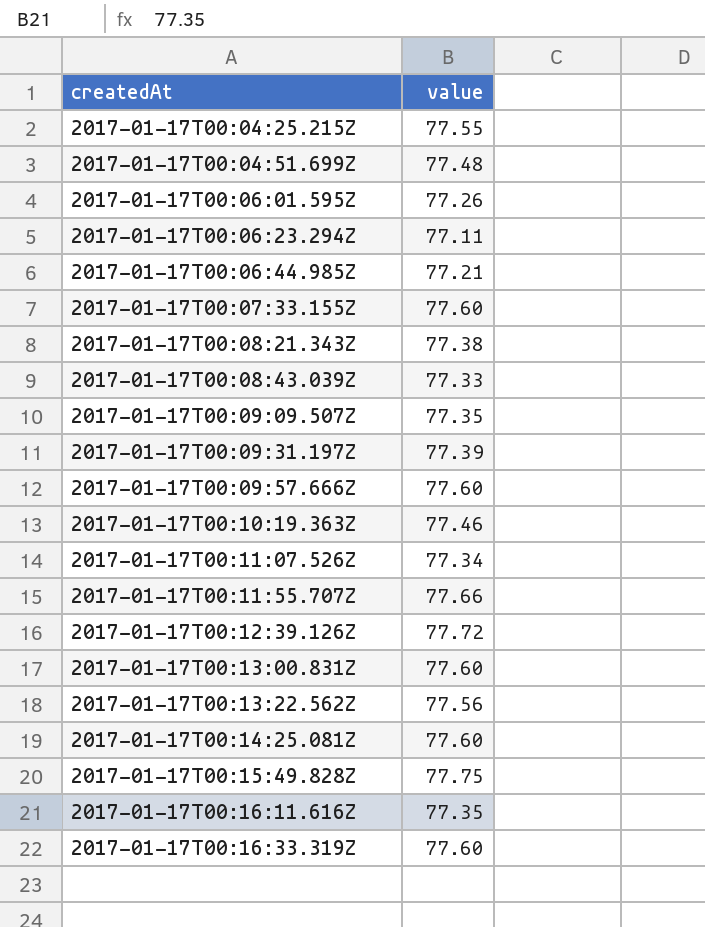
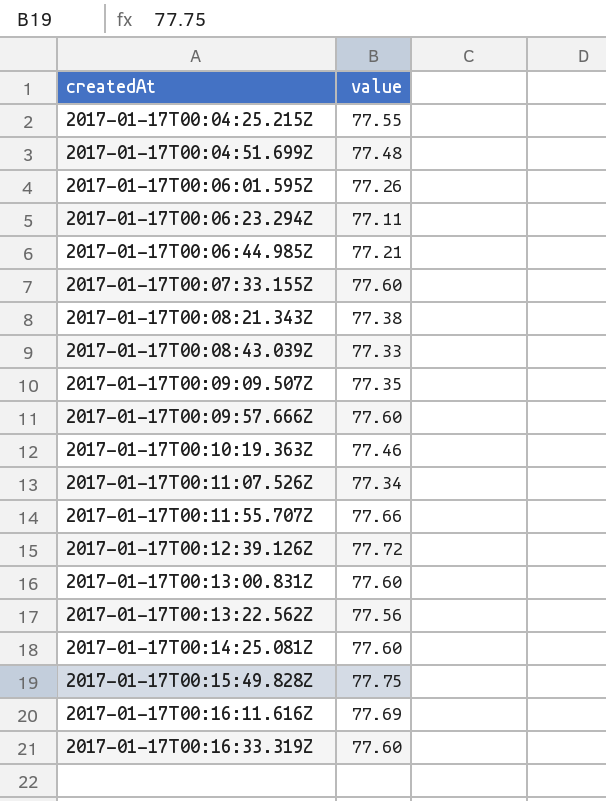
row 2017-01-17T00:09:31.197Z: 77.39 -> none
2017-01-17T00:16:11.616Z | value: 77.35 -> 77.69

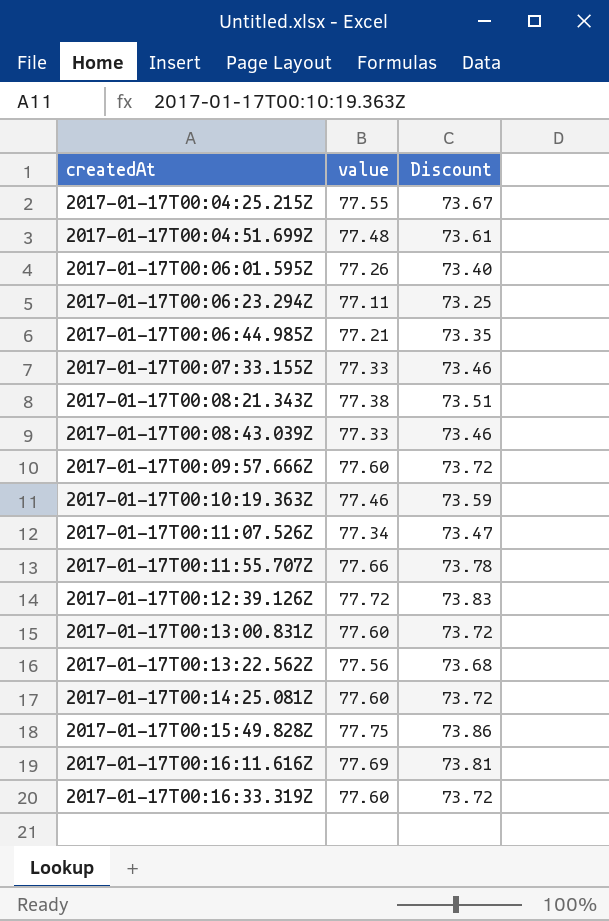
column Discount | formula: none -> [value] * 0.95
row 2017-01-17T00:09:09.507Z: 77.35 -> none
2017-01-17T00:07:33.155Z | value: 77.60 -> 77.33

